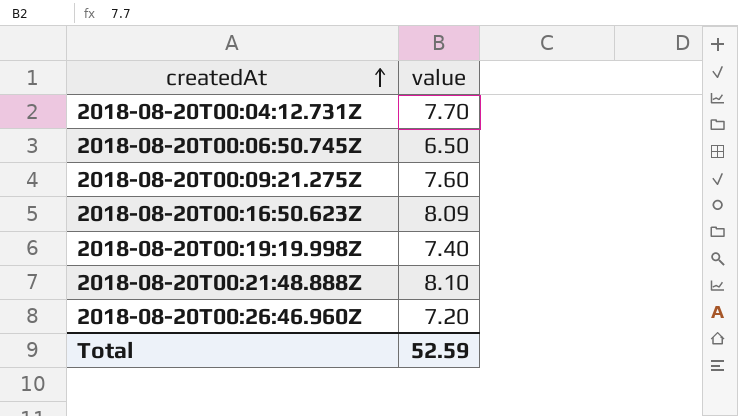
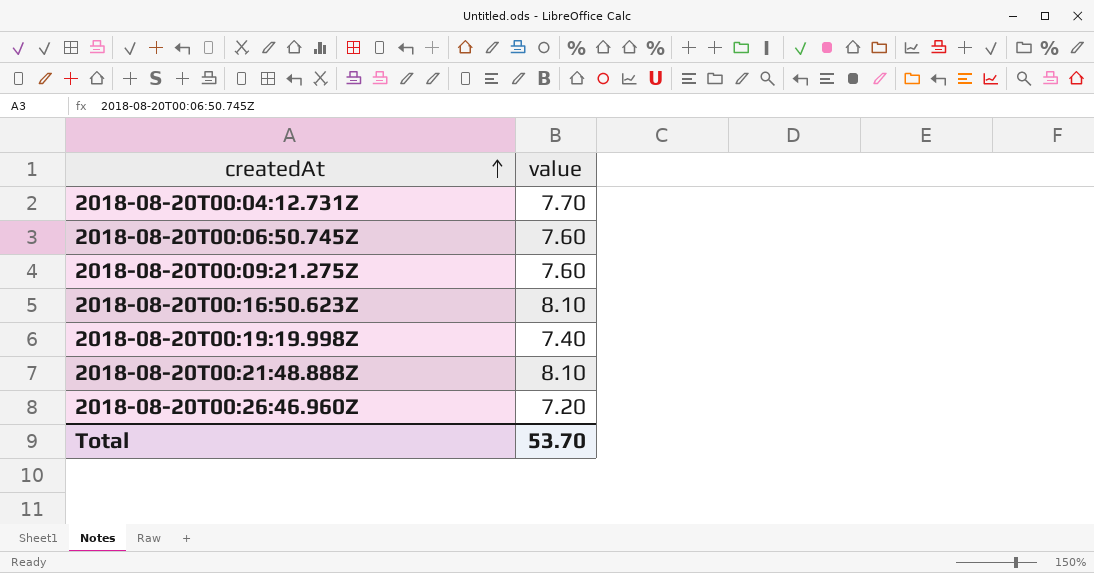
2018-08-20T00:06:50.745Z | value: 6.50 -> 7.60
2018-08-20T00:16:50.623Z | value: 8.09 -> 8.10
Total | value: 52.59 -> 53.70

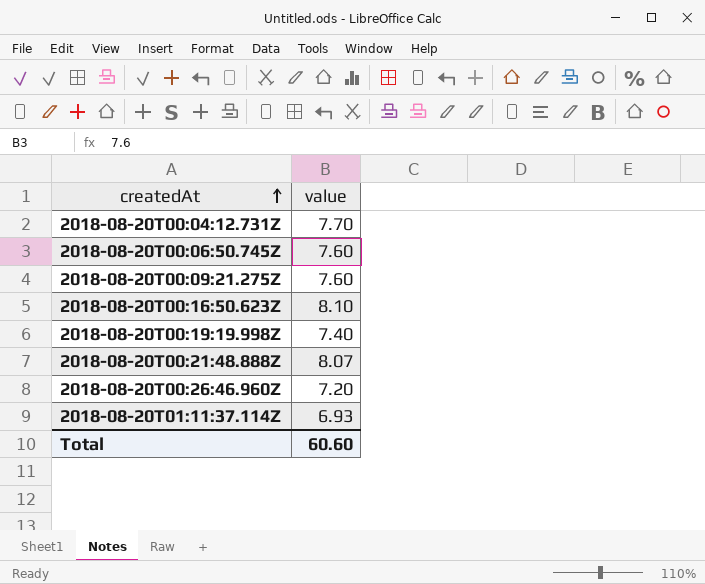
2018-08-20T00:21:48.888Z | value: 8.10 -> 8.07
row 2018-08-20T01:11:37.114Z: none -> 6.93
Total | value: 53.70 -> 60.60

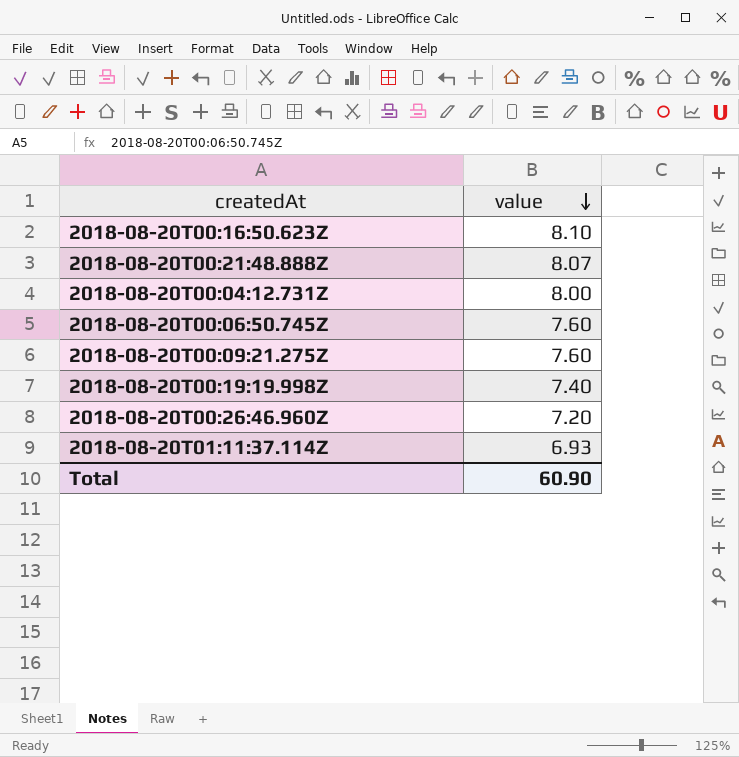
row order: createdAt ascending -> value descending
2018-08-20T00:04:12.731Z | value: 7.70 -> 8.00
Total | value: 60.60 -> 60.90

